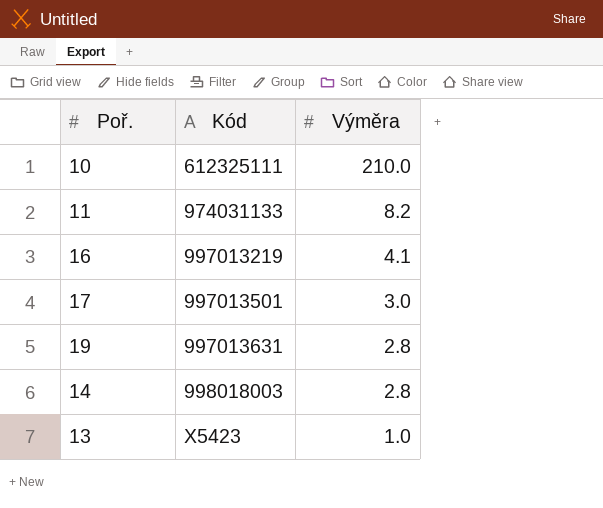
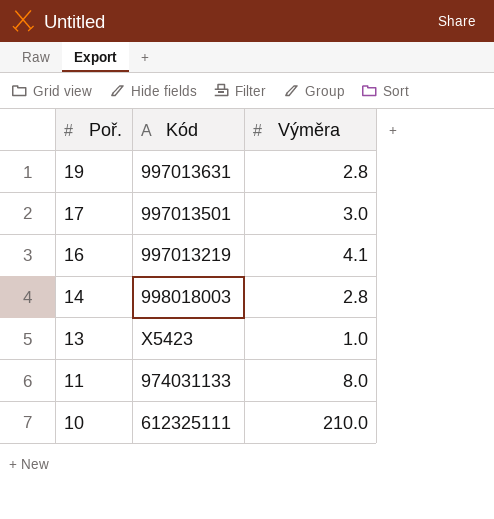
row order: Kód ascending -> Poř. descending
11 | Výměra: 8.2 -> 8.0

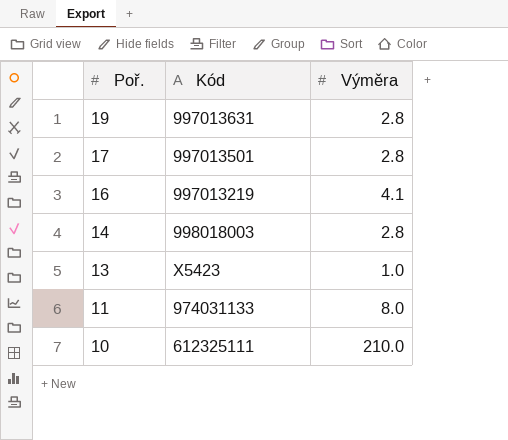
17 | Výměra: 3.0 -> 2.8

